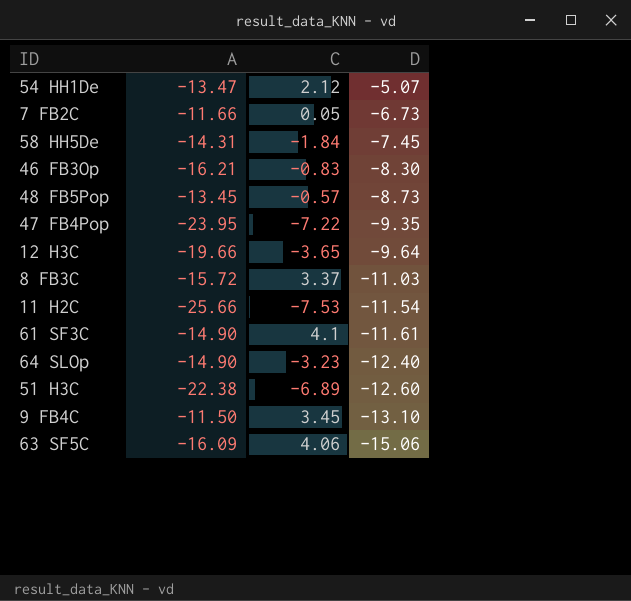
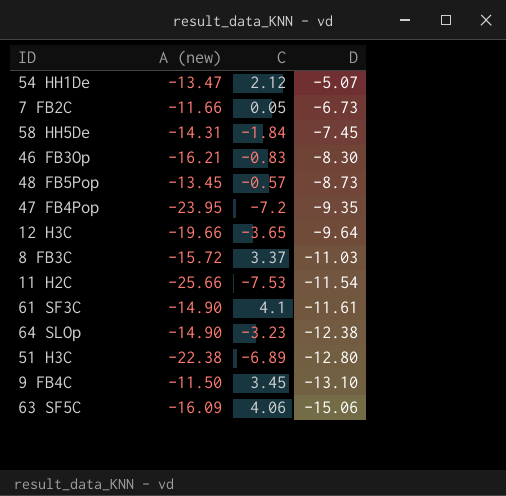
column name: A -> A (new)
47 FB4Pop | C: -7.22 -> -7.2
64 SLOp | D: -12.40 -> -12.38
51 H3C | D: -12.60 -> -12.80

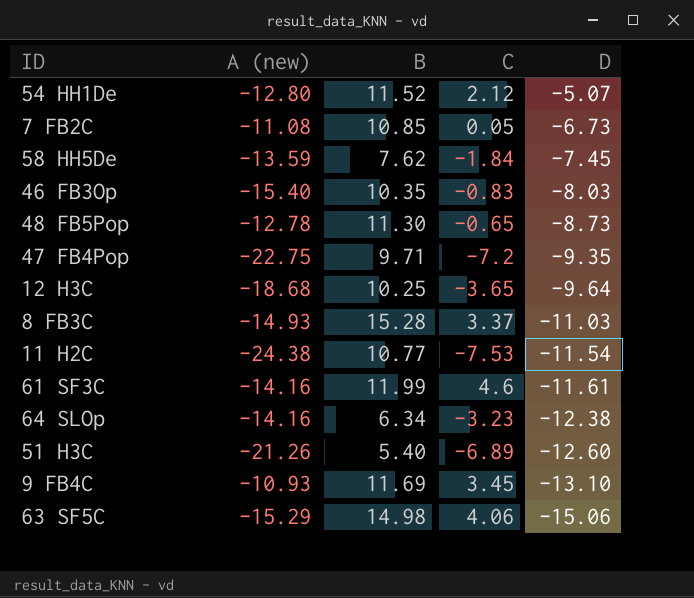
column B | position: none -> 3
54 HH1De | A (new): -13.47 -> -12.80
7 FB2C | A (new): -11.66 -> -11.08
58 HH5De | A (new): -14.31 -> -13.59
46 FB3Op | A (new): -16.21 -> -15.40
46 FB3Op | D: -8.30 -> -8.03
48 FB5Pop | A (new): -13.45 -> -12.78
48 FB5Pop | C: -0.57 -> -0.65
47 FB4Pop | A (new): -23.95 -> -22.75
12 H3C | A (new): -19.66 -> -18.68
8 FB3C | A (new): -15.72 -> -14.93
11 H2C | A (new): -25.66 -> -24.38
61 SF3C | A (new): -14.90 -> -14.16
61 SF3C | C: 4.1 -> 4.6
64 SLOp | A (new): -14.90 -> -14.16
51 H3C | A (new): -22.38 -> -21.26
51 H3C | D: -12.80 -> -12.60
9 FB4C | A (new): -11.50 -> -10.93
63 SF5C | A (new): -16.09 -> -15.29

